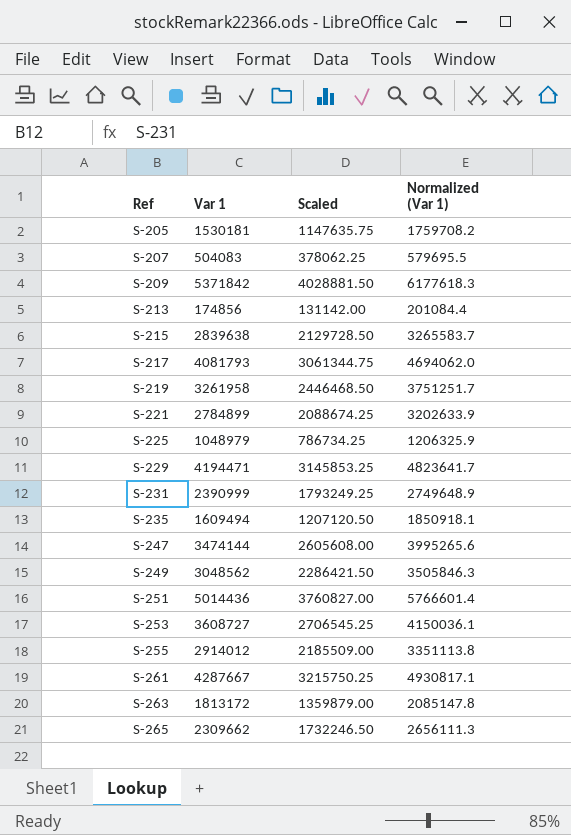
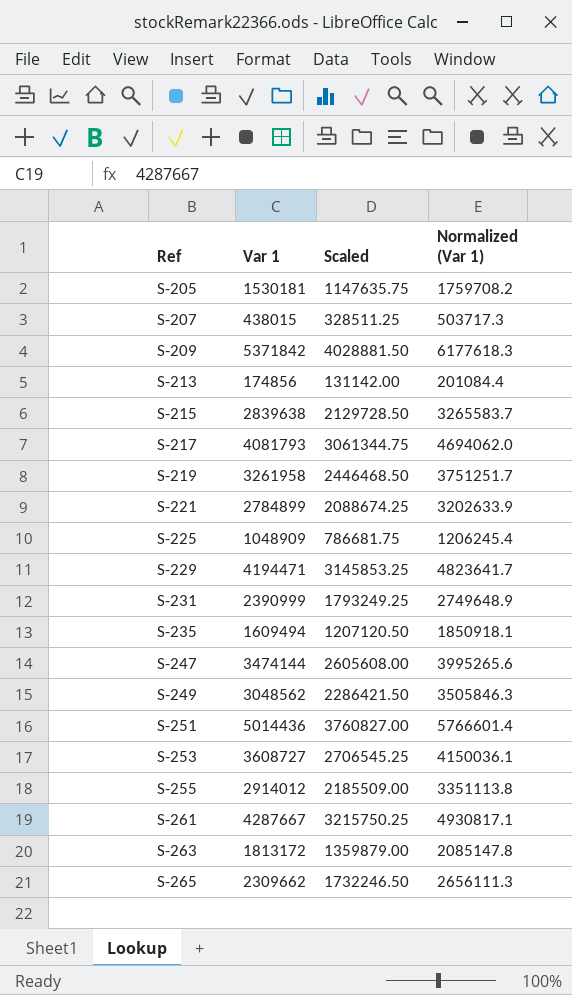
S-207 | Var 1: 504083 -> 438015
S-207 | Scaled: 378062.25 -> 328511.25
S-207 | Normalized (Var 1): 579695.5 -> 503717.3
S-225 | Var 1: 1048979 -> 1048909
S-225 | Scaled: 786734.25 -> 786681.75
S-225 | Normalized (Var 1): 1206325.9 -> 1206245.4

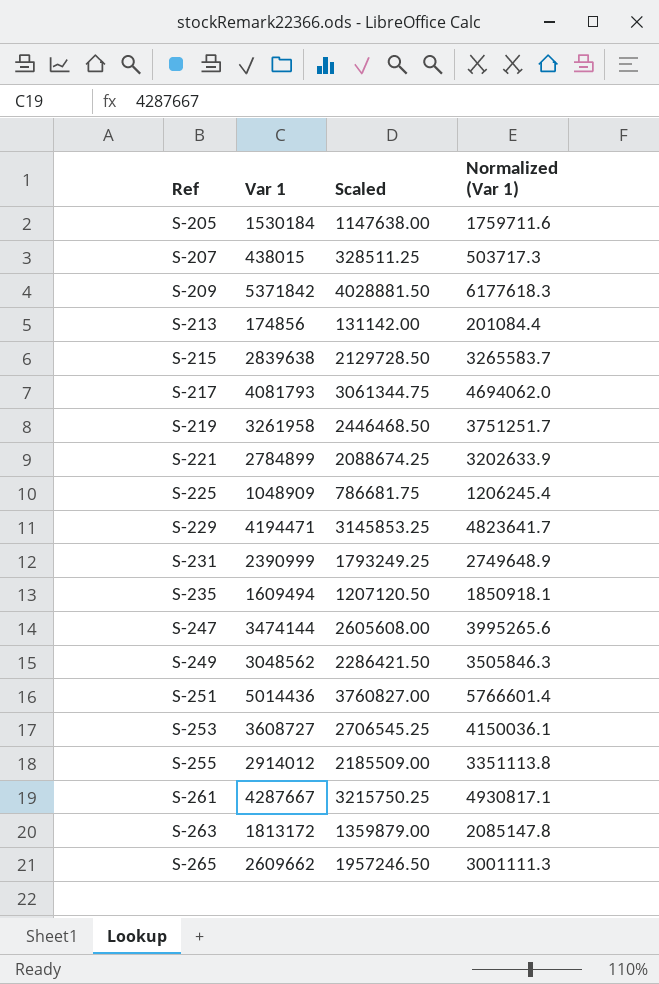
S-205 | Var 1: 1530181 -> 1530184
S-205 | Scaled: 1147635.75 -> 1147638.00
S-205 | Normalized (Var 1): 1759708.2 -> 1759711.6
S-265 | Var 1: 2309662 -> 2609662
S-265 | Scaled: 1732246.50 -> 1957246.50
S-265 | Normalized (Var 1): 2656111.3 -> 3001111.3

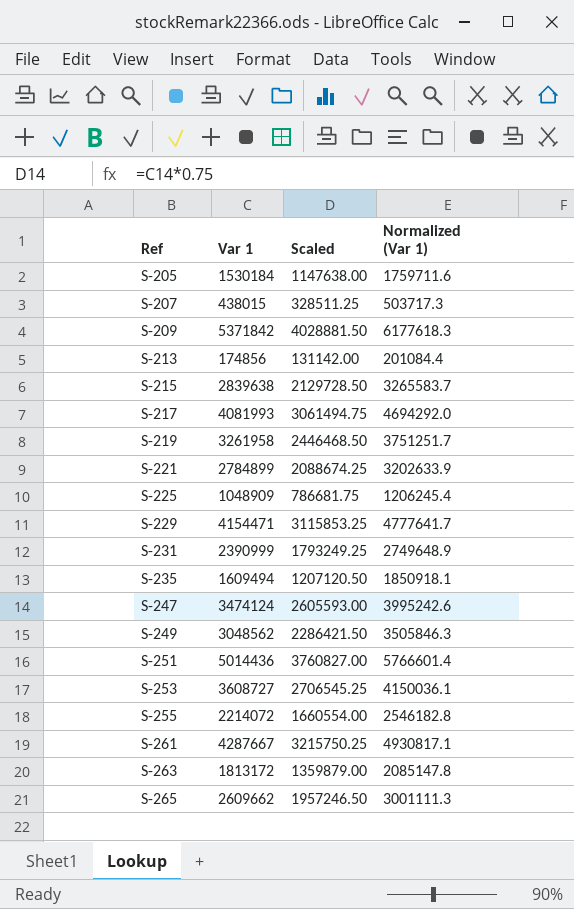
S-217 | Var 1: 4081793 -> 4081993
S-217 | Scaled: 3061344.75 -> 3061494.75
S-217 | Normalized (Var 1): 4694062.0 -> 4694292.0
S-229 | Var 1: 4194471 -> 4154471
S-229 | Scaled: 3145853.25 -> 3115853.25
S-229 | Normalized (Var 1): 4823641.7 -> 4777641.7
S-247 | Var 1: 3474144 -> 3474124
S-247 | Scaled: 2605608.00 -> 2605593.00
S-247 | Normalized (Var 1): 3995265.6 -> 3995242.6
S-255 | Var 1: 2914012 -> 2214072
S-255 | Scaled: 2185509.00 -> 1660554.00
S-255 | Normalized (Var 1): 3351113.8 -> 2546182.8

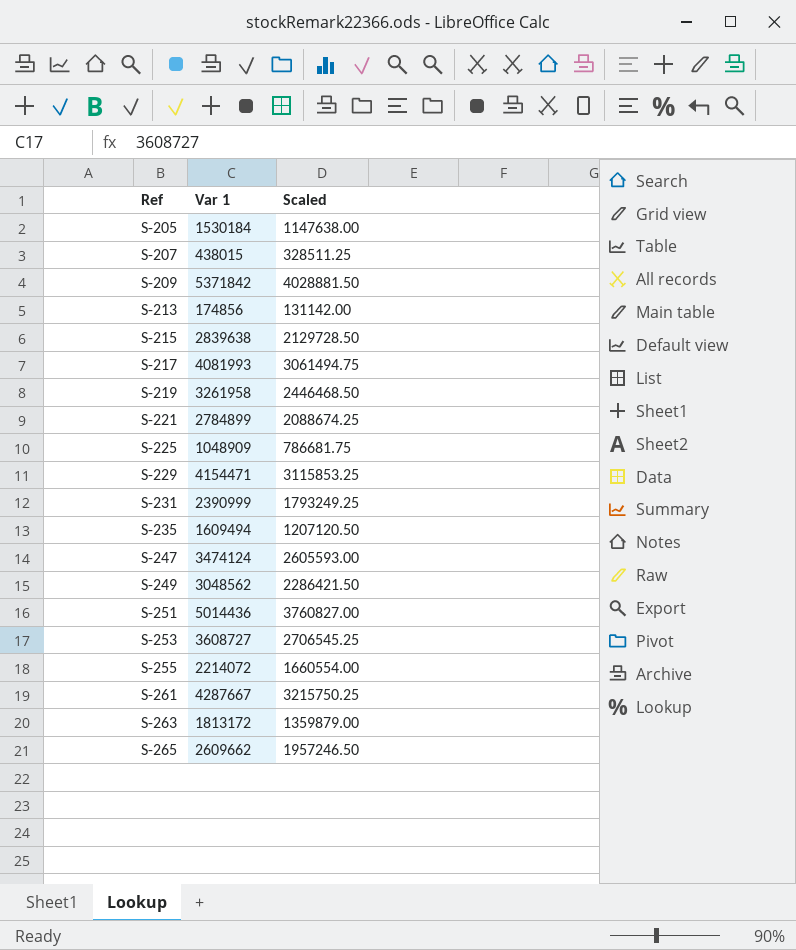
column Normalized (Var 1) | formula: [Var 1] * 1.15 -> none

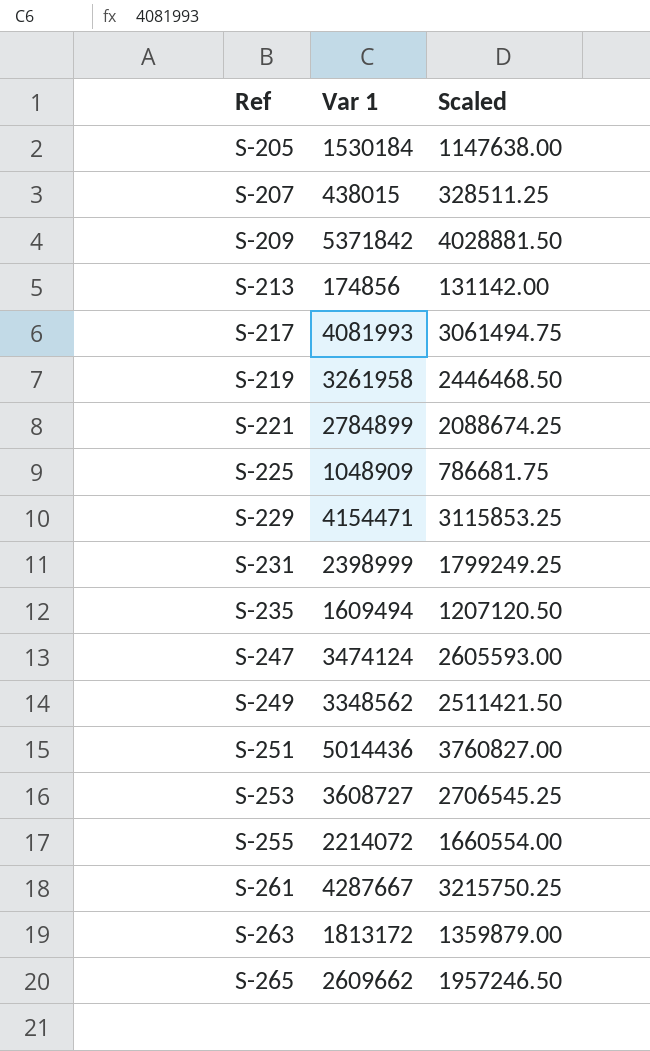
row S-215: 2839638 | 2129728.50 -> none
S-231 | Var 1: 2390999 -> 2398999
S-231 | Scaled: 1793249.25 -> 1799249.25
S-249 | Var 1: 3048562 -> 3348562
S-249 | Scaled: 2286421.50 -> 2511421.50

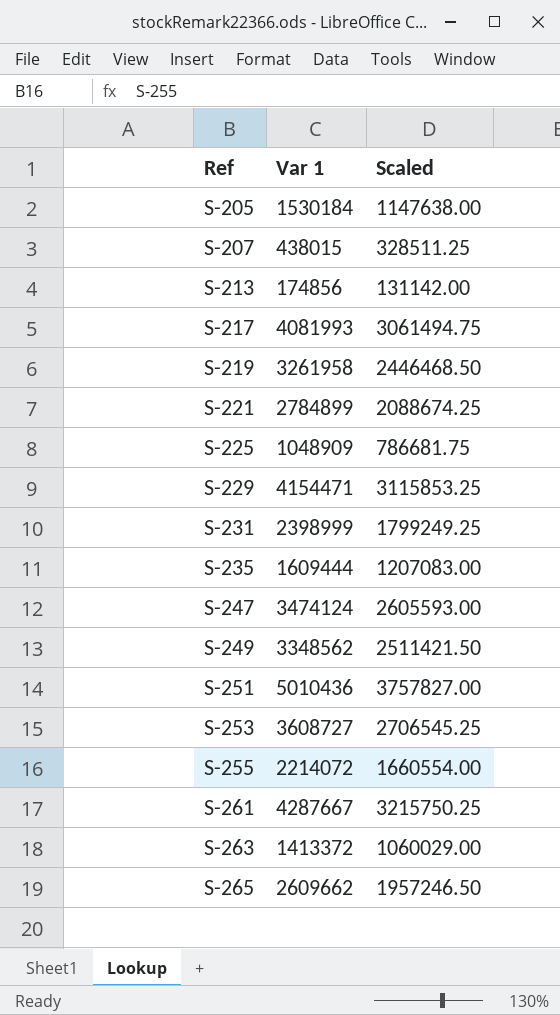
row S-209: 5371842 | 4028881.50 -> none
S-235 | Var 1: 1609494 -> 1609444
S-235 | Scaled: 1207120.50 -> 1207083.00
S-251 | Var 1: 5014436 -> 5010436
S-251 | Scaled: 3760827.00 -> 3757827.00
S-263 | Var 1: 1813172 -> 1413372
S-263 | Scaled: 1359879.00 -> 1060029.00

